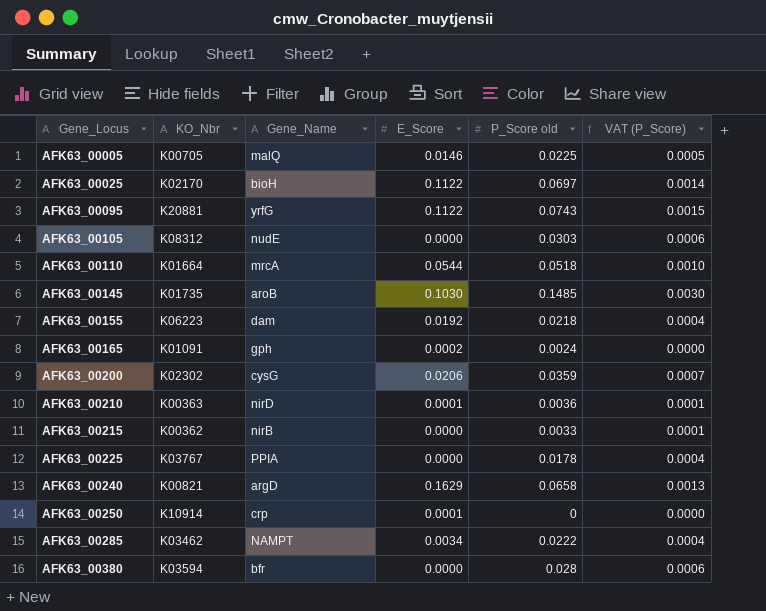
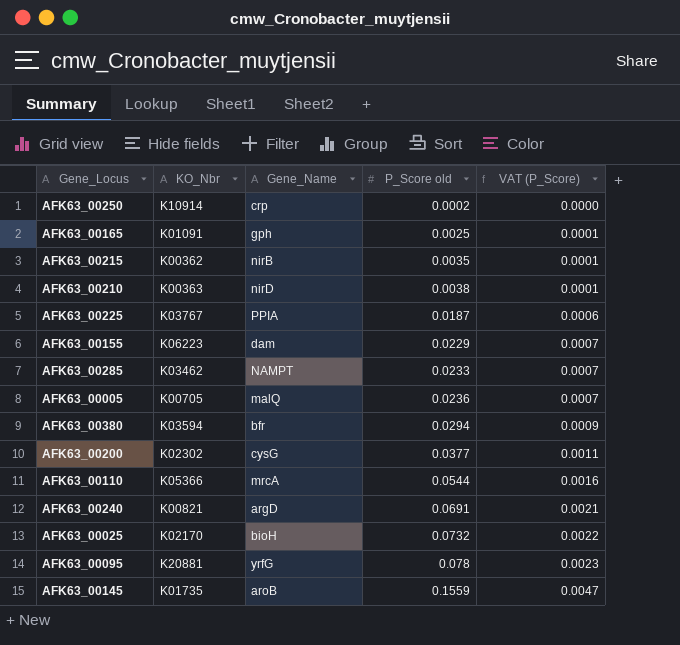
row order: Gene_Locus ascending -> P_Score old ascending
column E_Score | position: 4 -> none
column VAT (P_Score) | formula: [P_Score old] * 0.02 -> [P_Score old] * 0.03
row AFK63_00105: K08312 | nudE | 0.0000 | 0.0303 | 0.0006 -> none
AFK63_00250 | P_Score old: 0 -> 0.0002
AFK63_00165 | P_Score old: 0.0024 -> 0.0025
AFK63_00215 | P_Score old: 0.0033 -> 0.0035
AFK63_00210 | P_Score old: 0.0036 -> 0.0038
AFK63_00225 | P_Score old: 0.0178 -> 0.0187
AFK63_00155 | P_Score old: 0.0218 -> 0.0229
AFK63_00285 | P_Score old: 0.0222 -> 0.0233
AFK63_00005 | P_Score old: 0.0225 -> 0.0236
AFK63_00380 | P_Score old: 0.028 -> 0.0294
AFK63_00200 | P_Score old: 0.0359 -> 0.0377
AFK63_00110 | KO_Nbr: K01664 -> K05366
AFK63_00110 | P_Score old: 0.0518 -> 0.0544
AFK63_00240 | P_Score old: 0.0658 -> 0.0691
AFK63_00025 | P_Score old: 0.0697 -> 0.0732
AFK63_00095 | P_Score old: 0.0743 -> 0.078
AFK63_00145 | P_Score old: 0.1485 -> 0.1559

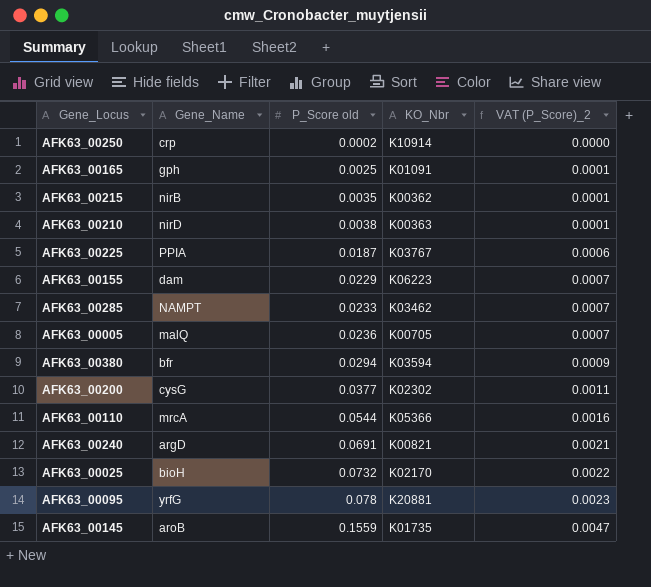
column KO_Nbr | position: 2 -> 4
column name: VAT (P_Score) -> VAT (P_Score)_2

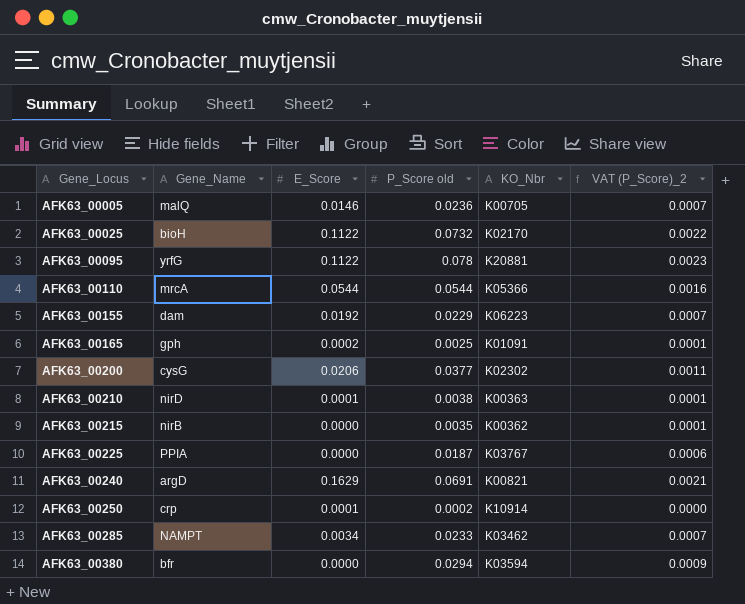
row order: P_Score old ascending -> Gene_Locus ascending
column E_Score | position: none -> 3
row AFK63_00145: aroB | 0.1559 | K01735 | 0.0047 -> none

